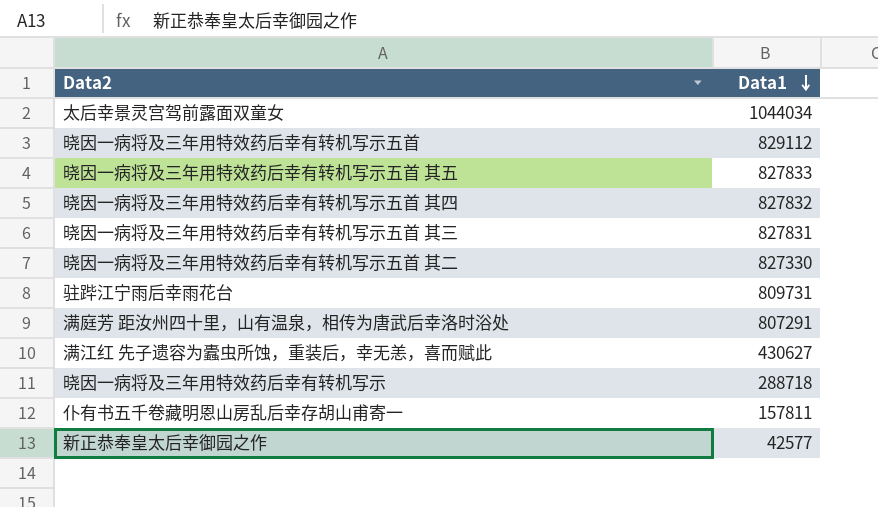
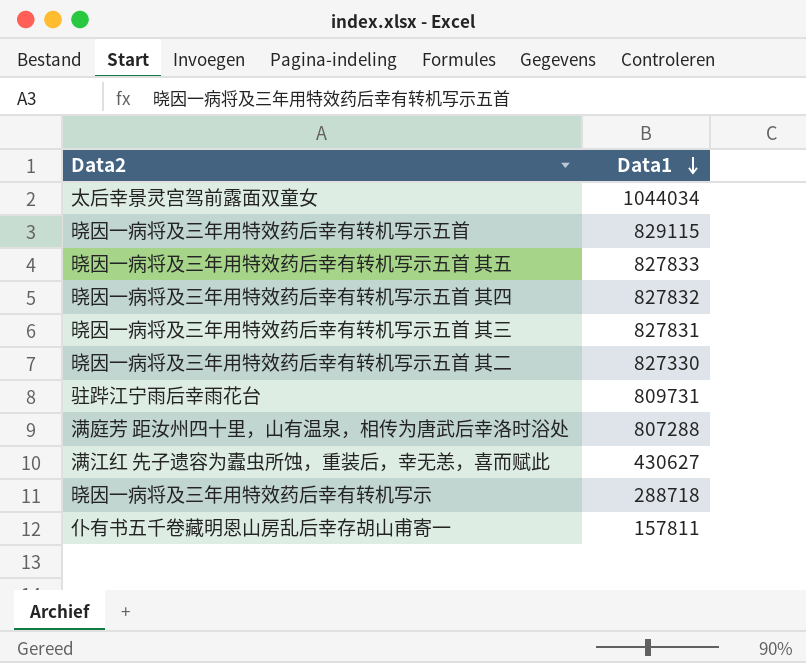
row 新正恭奉皇太后幸御园之作: 42577 -> none
晓因一病将及三年用特效药后幸有转机写示五首 | Data1: 829112 -> 829115
满庭芳 距汝州四十里，山有温泉，相传为唐武后幸洛时浴处 | Data1: 807291 -> 807288

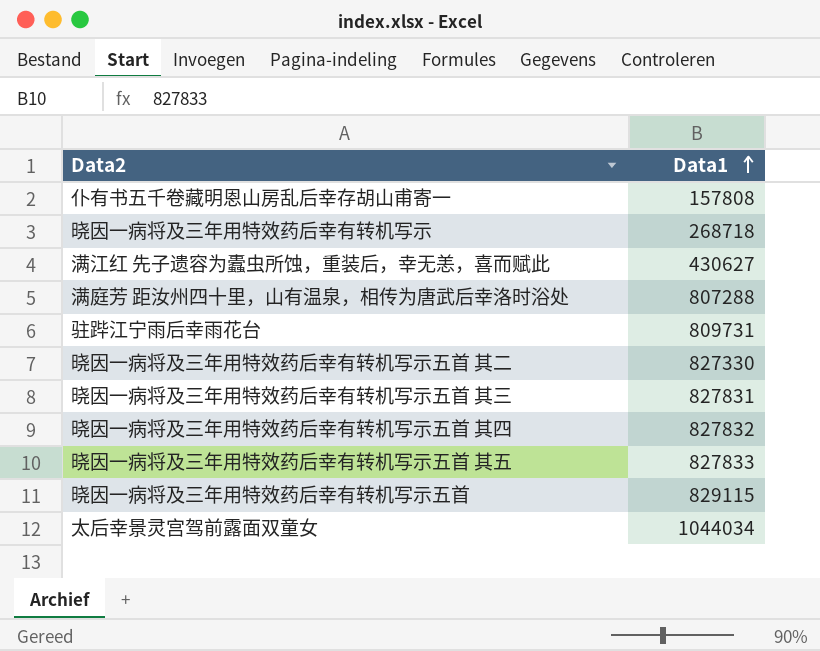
row order: Data1 descending -> Data1 ascending
仆有书五千卷藏明恩山房乱后幸存胡山甫寄一 | Data1: 157811 -> 157808
晓因一病将及三年用特效药后幸有转机写示 | Data1: 288718 -> 268718

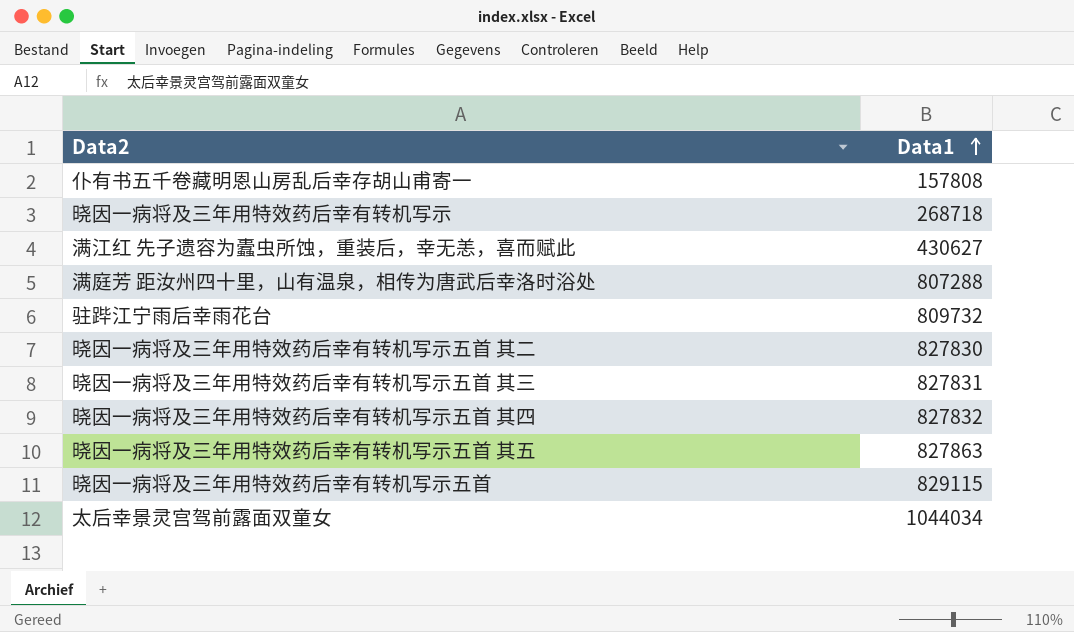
驻跸江宁雨后幸雨花台 | Data1: 809731 -> 809732
晓因一病将及三年用特效药后幸有转机写示五首 其二 | Data1: 827330 -> 827830
晓因一病将及三年用特效药后幸有转机写示五首 其五 | Data1: 827833 -> 827863

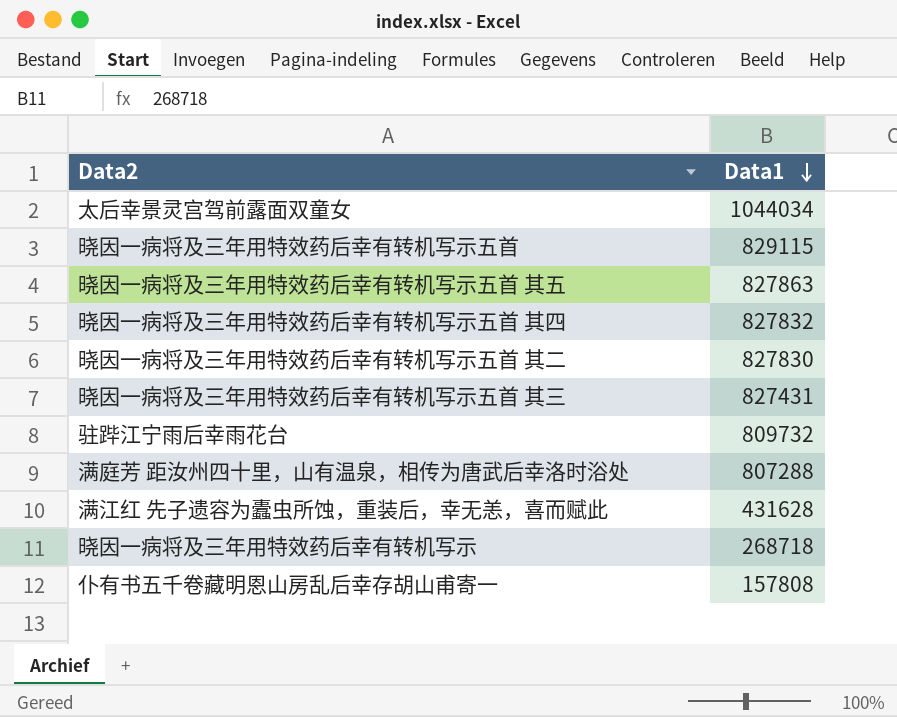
row order: Data1 ascending -> Data1 descending
晓因一病将及三年用特效药后幸有转机写示五首 其三 | Data1: 827831 -> 827431
满江红 先子遗容为蠹虫所蚀，重装后，幸无恙，喜而赋此 | Data1: 430627 -> 431628

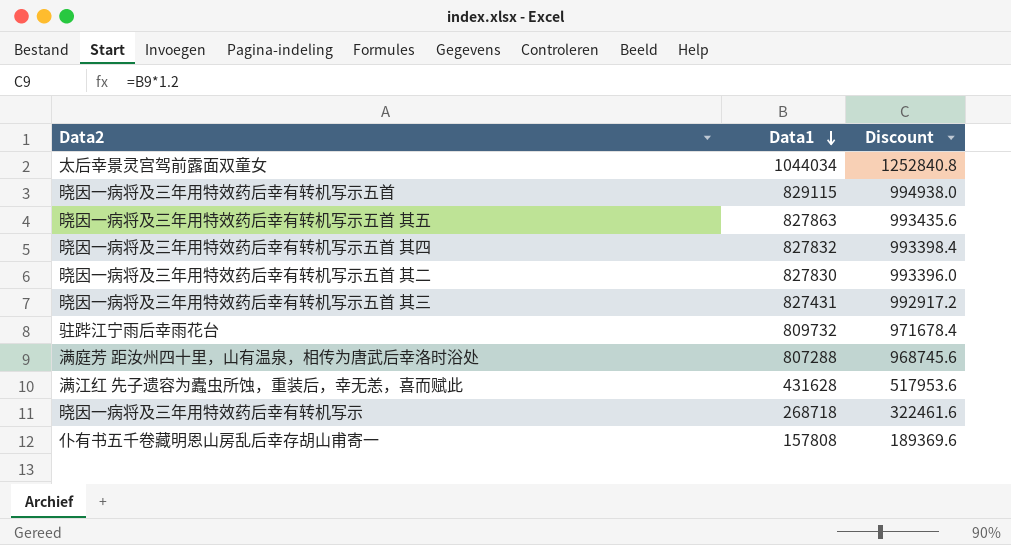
column Discount | formula: none -> [Data1] * 1.2

